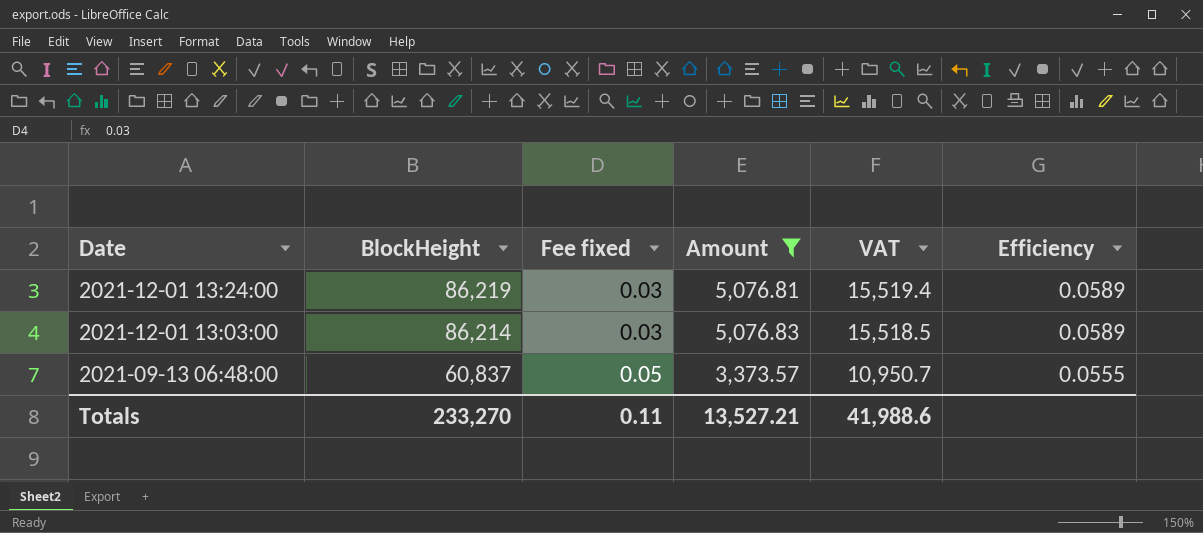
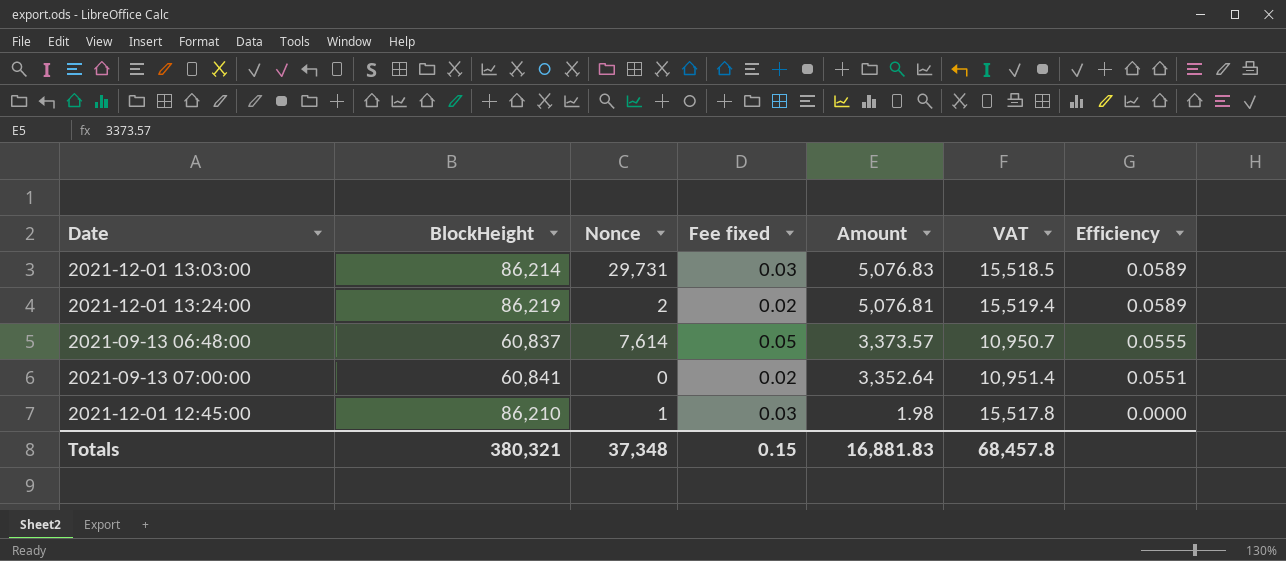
filter: Amount >= 3,373.57 -> none
row order: Date descending -> Amount descending
column Nonce | position: none -> 3
2021-12-01 13:24:00 | Fee fixed: 0.03 -> 0.02
Totals | BlockHeight: 233,270 -> 380,321
Totals | Fee fixed: 0.11 -> 0.15
Totals | Amount: 13,527.21 -> 16,881.83
Totals | VAT: 41,988.6 -> 68,457.8

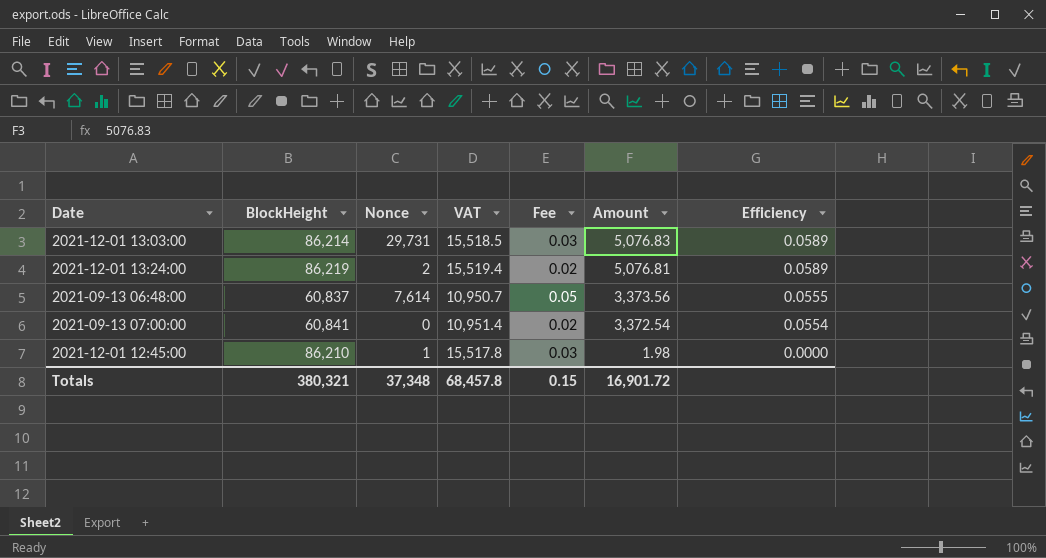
column VAT | position: 6 -> 4
column name: Fee fixed -> Fee
2021-09-13 06:48:00 | Amount: 3,373.57 -> 3,373.56
2021-09-13 07:00:00 | Amount: 3,352.64 -> 3,372.54
2021-09-13 07:00:00 | Efficiency: 0.0551 -> 0.0554
Totals | Amount: 16,881.83 -> 16,901.72

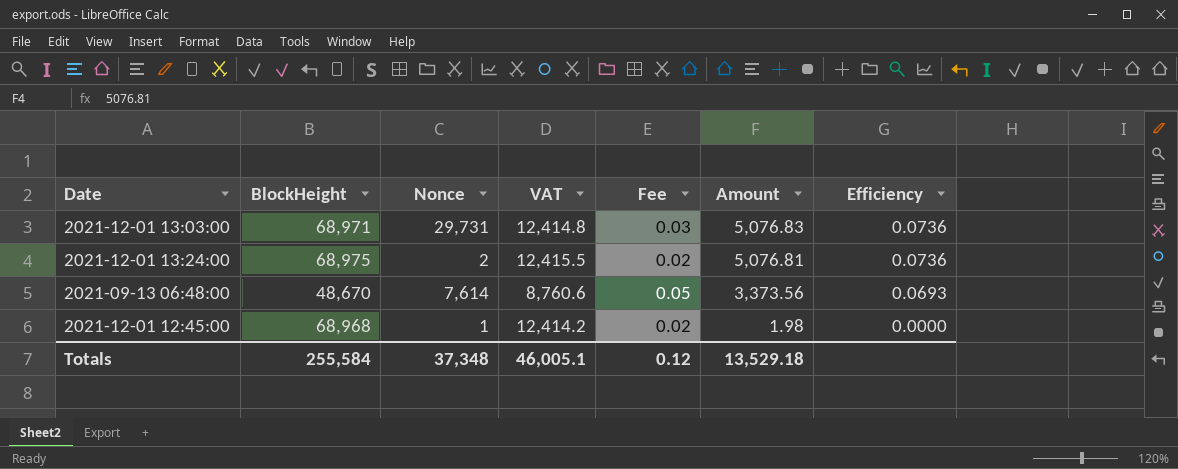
row 2021-09-13 07:00:00: 60,841 | 0 | 10,951.4 | 0.02 | 3,372.54 | 0.0554 -> none
2021-12-01 13:03:00 | BlockHeight: 86,214 -> 68,971
2021-12-01 13:03:00 | VAT: 15,518.5 -> 12,414.8
2021-12-01 13:03:00 | Efficiency: 0.0589 -> 0.0736
2021-12-01 13:24:00 | BlockHeight: 86,219 -> 68,975
2021-12-01 13:24:00 | VAT: 15,519.4 -> 12,415.5
2021-12-01 13:24:00 | Efficiency: 0.0589 -> 0.0736
2021-09-13 06:48:00 | BlockHeight: 60,837 -> 48,670
2021-09-13 06:48:00 | VAT: 10,950.7 -> 8,760.6
2021-09-13 06:48:00 | Efficiency: 0.0555 -> 0.0693
2021-12-01 12:45:00 | BlockHeight: 86,210 -> 68,968
2021-12-01 12:45:00 | VAT: 15,517.8 -> 12,414.2
2021-12-01 12:45:00 | Fee: 0.03 -> 0.02
Totals | BlockHeight: 380,321 -> 255,584
Totals | VAT: 68,457.8 -> 46,005.1
Totals | Fee: 0.15 -> 0.12
Totals | Amount: 16,901.72 -> 13,529.18

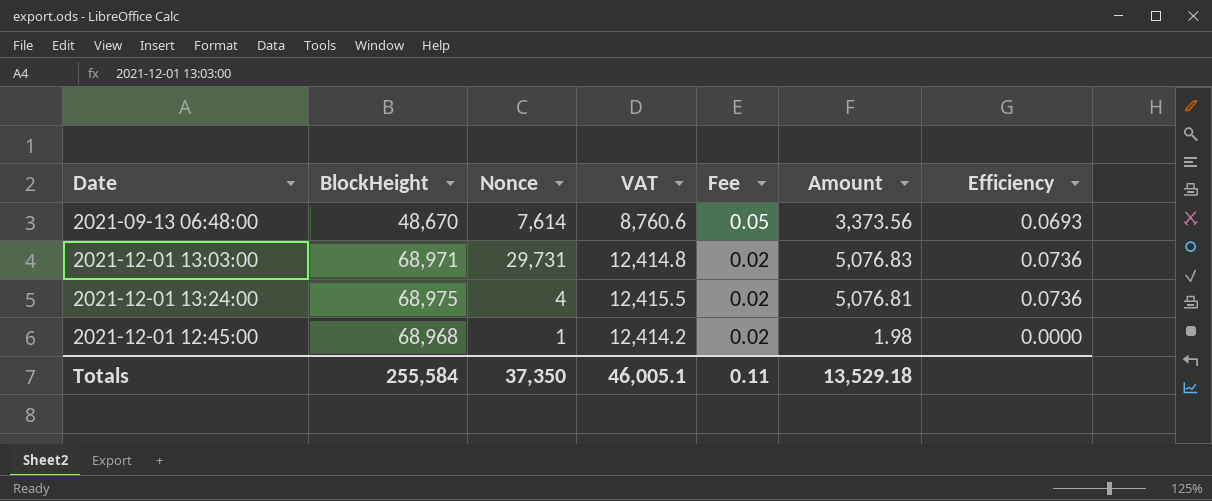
row order: Amount descending -> Fee descending
2021-12-01 13:03:00 | Fee: 0.03 -> 0.02
2021-12-01 13:24:00 | Nonce: 2 -> 4
Totals | Nonce: 37,348 -> 37,350
Totals | Fee: 0.12 -> 0.11

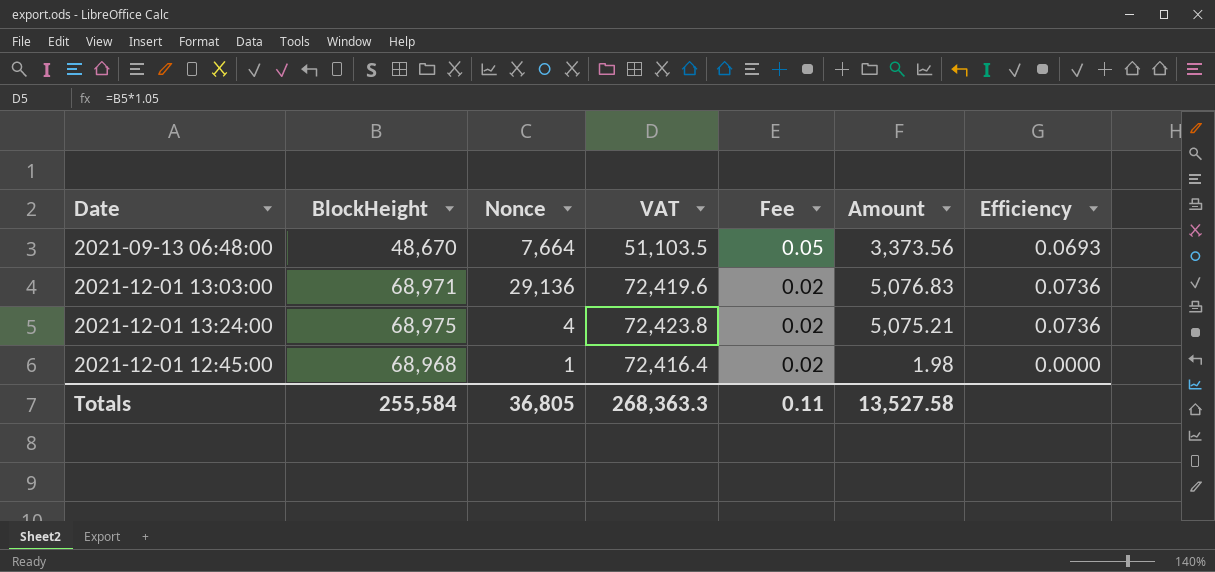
column VAT | formula: [BlockHeight] * 0.18 -> [BlockHeight] * 1.05
2021-09-13 06:48:00 | Nonce: 7,614 -> 7,664
2021-12-01 13:03:00 | Nonce: 29,731 -> 29,136
2021-12-01 13:24:00 | Amount: 5,076.81 -> 5,075.21
Totals | Nonce: 37,350 -> 36,805
Totals | VAT: 46,005.1 -> 268,363.3
Totals | Amount: 13,529.18 -> 13,527.58

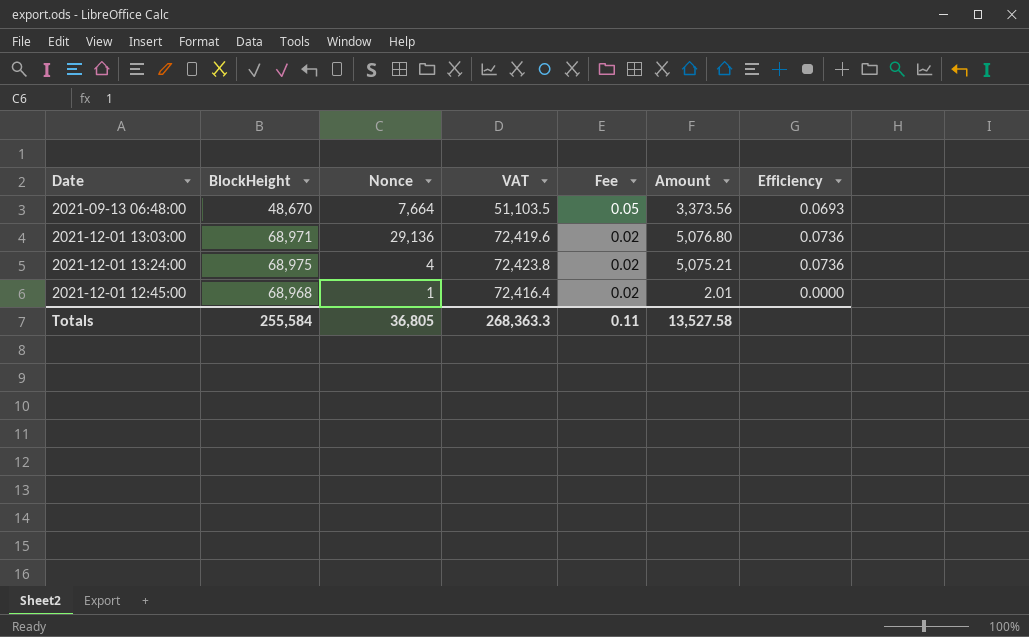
2021-12-01 13:03:00 | Amount: 5,076.83 -> 5,076.80
2021-12-01 12:45:00 | Amount: 1.98 -> 2.01

